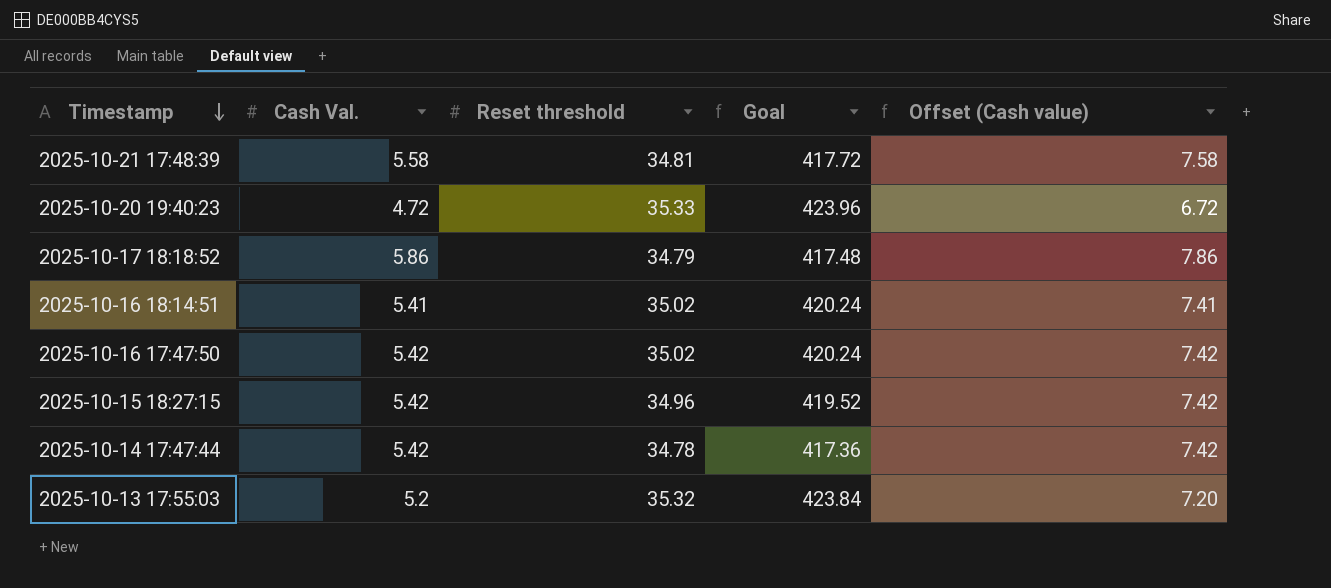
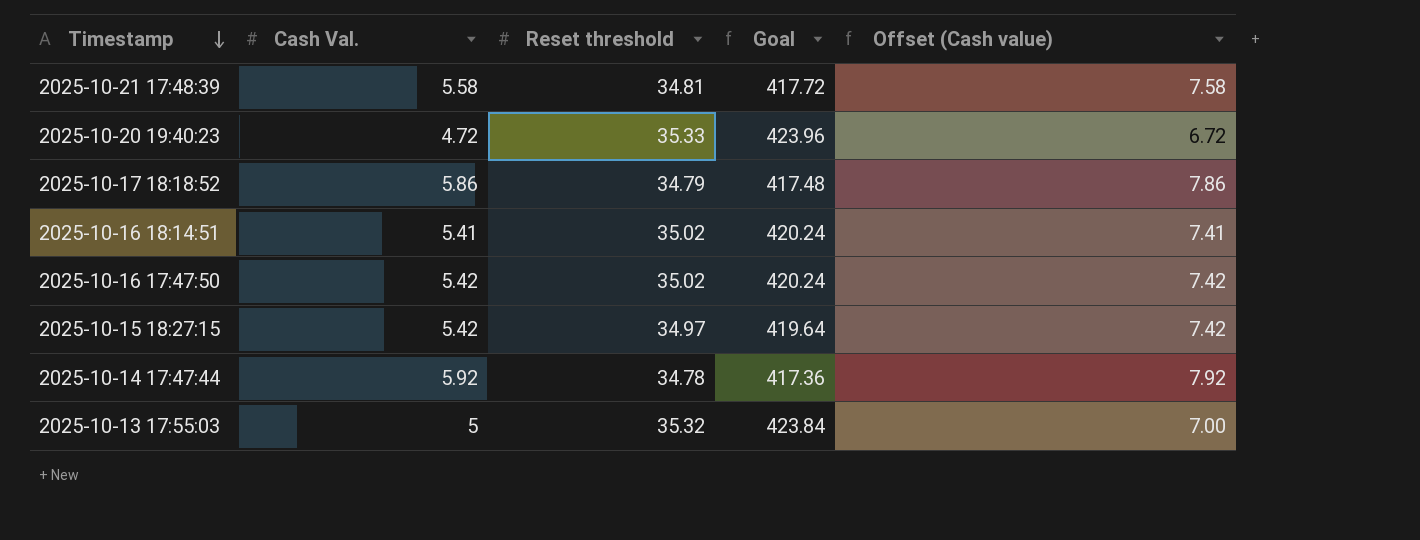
2025-10-15 18:27:15 | Reset threshold: 34.96 -> 34.97
2025-10-15 18:27:15 | Goal: 419.52 -> 419.64
2025-10-14 17:47:44 | Cash Val.: 5.42 -> 5.92
2025-10-14 17:47:44 | Offset (Cash value): 7.42 -> 7.92
2025-10-13 17:55:03 | Cash Val.: 5.2 -> 5
2025-10-13 17:55:03 | Offset (Cash value): 7.20 -> 7.00

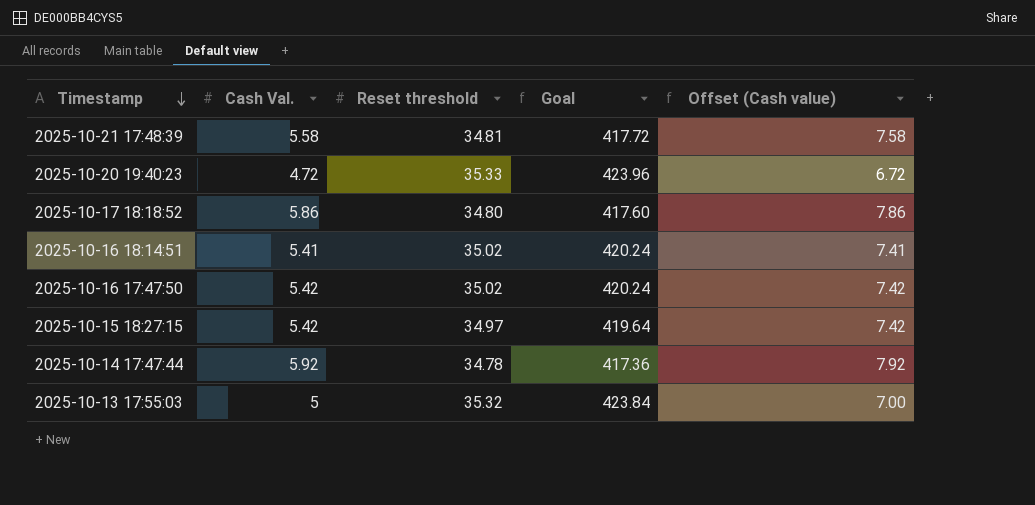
2025-10-17 18:18:52 | Reset threshold: 34.79 -> 34.80
2025-10-17 18:18:52 | Goal: 417.48 -> 417.60

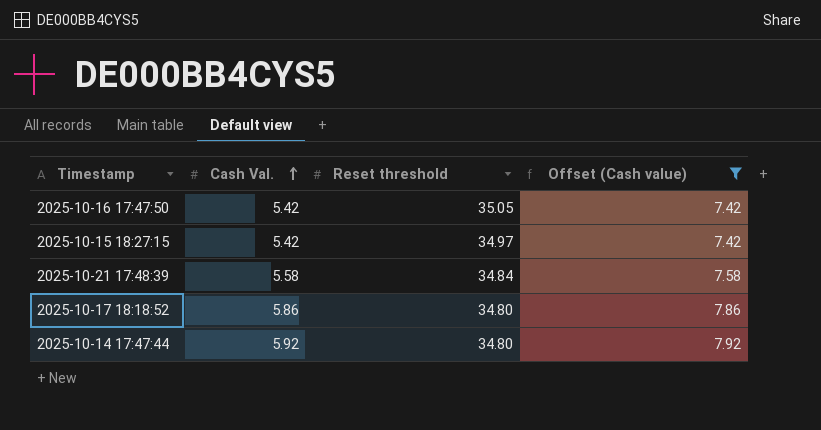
filter: none -> Offset (Cash value) >= 7.42
row order: Timestamp descending -> Cash Val. ascending
column Goal | formula: [Reset threshold] * 12 -> none
2025-10-16 17:47:50 | Reset threshold: 35.02 -> 35.05
2025-10-21 17:48:39 | Reset threshold: 34.81 -> 34.84
2025-10-14 17:47:44 | Reset threshold: 34.78 -> 34.80

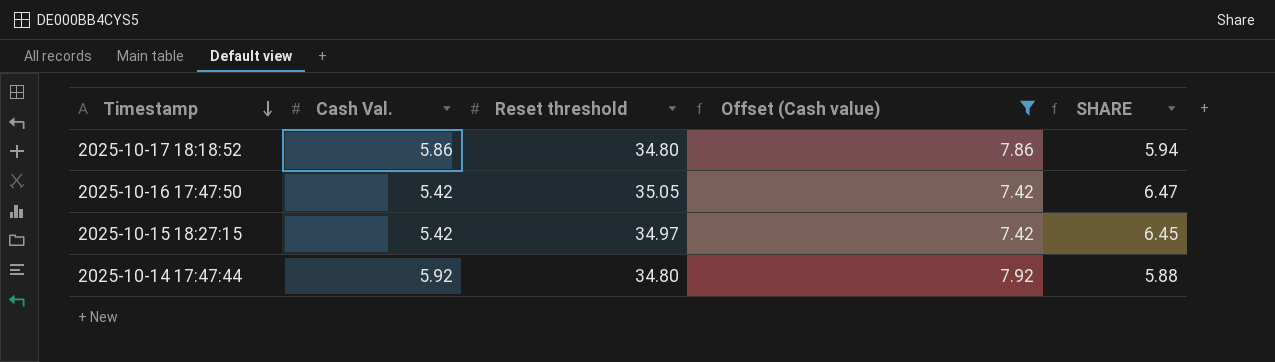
row order: Cash Val. ascending -> Timestamp descending
column SHARE | formula: none -> [Reset threshold] / [Cash Val.]
row 2025-10-21 17:48:39: 5.58 | 34.84 | 7.58 -> none

